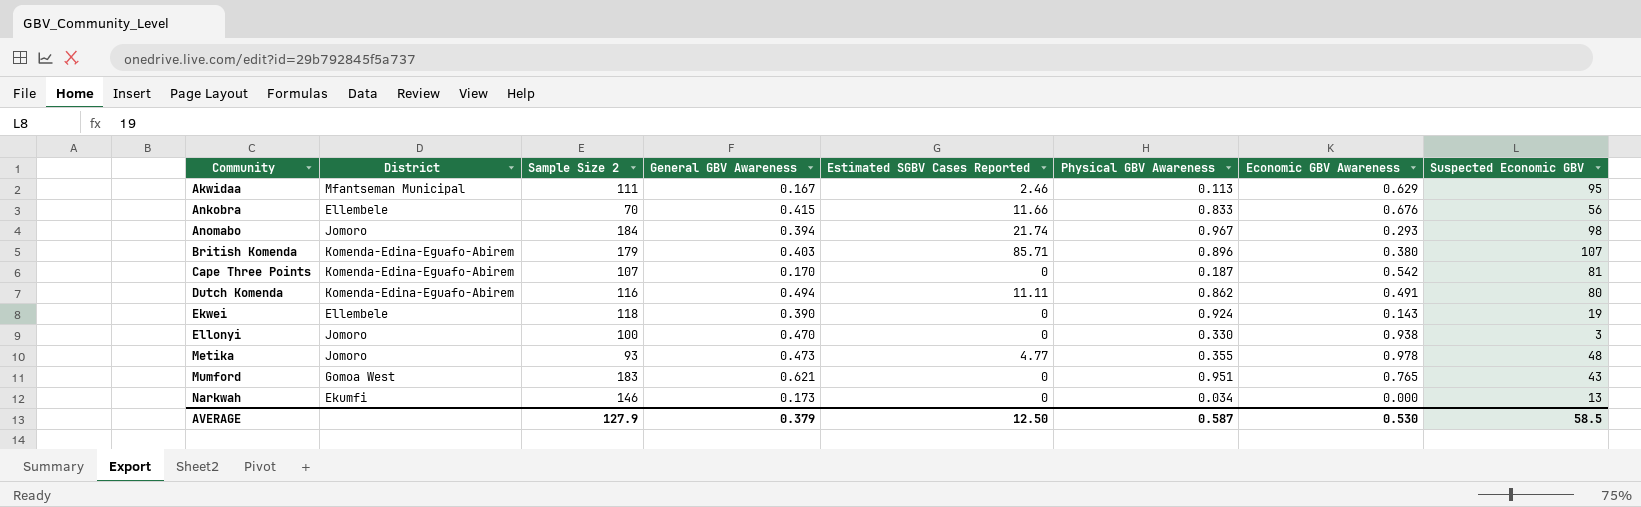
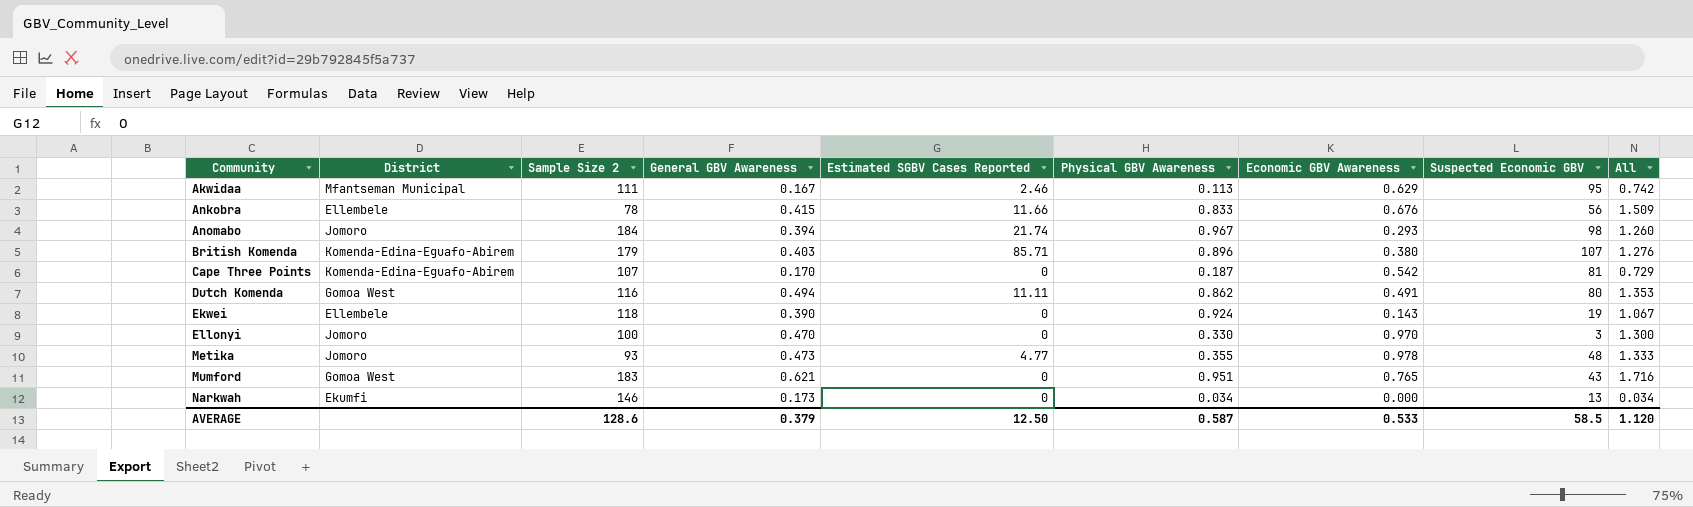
column All | formula: none -> [Physical GBV Awareness] + [Economic GBV Awareness]
Ankobra | Sample Size 2: 70 -> 78
Dutch Komenda | District: Komenda-Edina-Eguafo-Abirem -> Gomoa West
Ellonyi | Economic GBV Awareness: 0.938 -> 0.970
AVERAGE | Sample Size 2: 127.9 -> 128.6
AVERAGE | Economic GBV Awareness: 0.530 -> 0.533

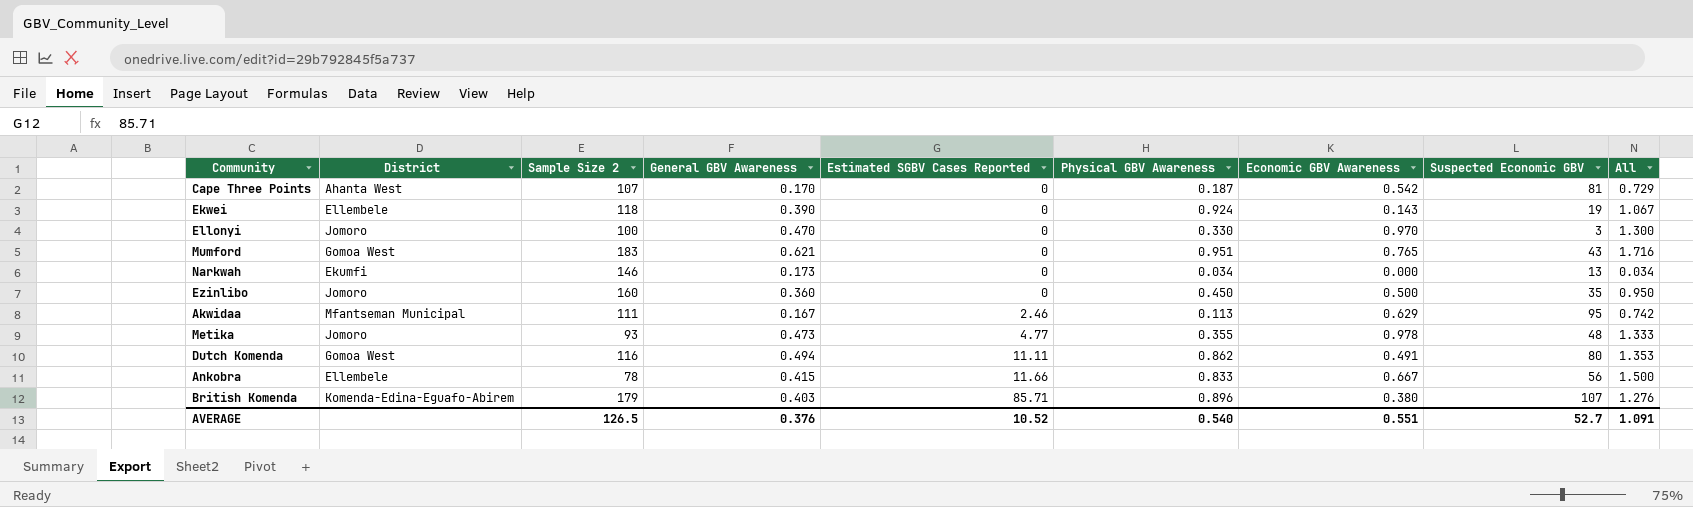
row order: Community ascending -> Estimated SGBV Cases Reported ascending
row Anomabo: Jomoro | 184 | 0.394 | 21.74 | 0.967 | 0.293 | 98 | 1.260 -> none
Cape Three Points | District: Komenda-Edina-Eguafo-Abirem -> Ahanta West
row Ezinlibo: none -> Jomoro | 160 | 0.360 | 0 | 0.450 | 0.500 | 35 | 0.950
Ankobra | Economic GBV Awareness: 0.676 -> 0.667
Ankobra | All: 1.509 -> 1.500
AVERAGE | Sample Size 2: 128.6 -> 126.5
AVERAGE | General GBV Awareness: 0.379 -> 0.376
AVERAGE | Estimated SGBV Cases Reported: 12.50 -> 10.52
AVERAGE | Physical GBV Awareness: 0.587 -> 0.540
AVERAGE | Economic GBV Awareness: 0.533 -> 0.551
AVERAGE | Suspected Economic GBV: 58.5 -> 52.7
AVERAGE | All: 1.120 -> 1.091

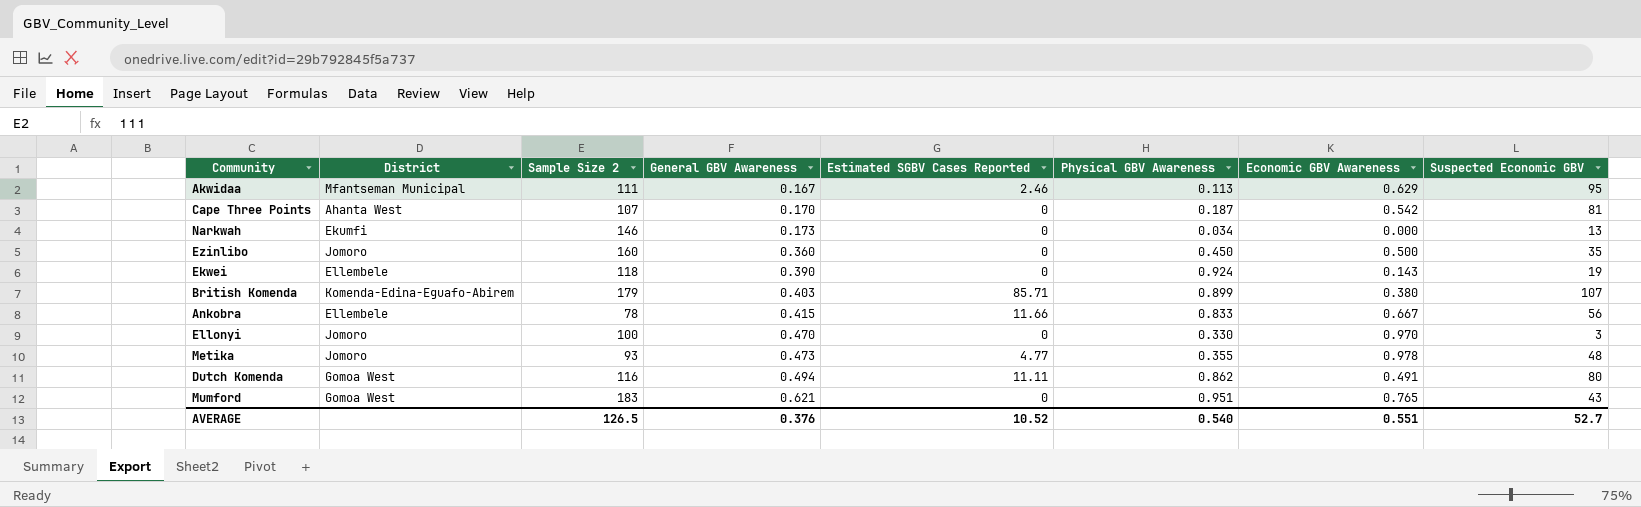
row order: Estimated SGBV Cases Reported ascending -> General GBV Awareness ascending
column All | formula: [Physical GBV Awareness] + [Economic GBV Awareness] -> none
British Komenda | Physical GBV Awareness: 0.896 -> 0.899

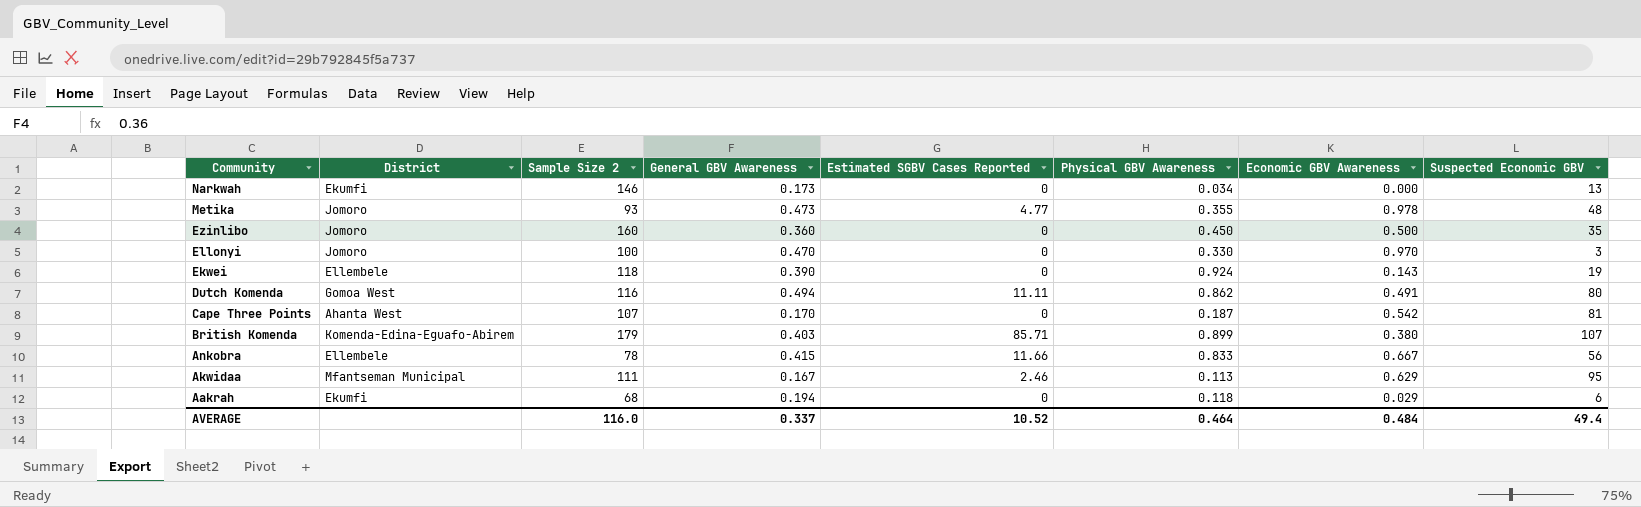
row order: General GBV Awareness ascending -> Community descending
row Mumford: Gomoa West | 183 | 0.621 | 0 | 0.951 | 0.765 | 43 -> none
row Aakrah: none -> Ekumfi | 68 | 0.194 | 0 | 0.118 | 0.029 | 6
AVERAGE | Sample Size 2: 126.5 -> 116.0
AVERAGE | General GBV Awareness: 0.376 -> 0.337
AVERAGE | Physical GBV Awareness: 0.540 -> 0.464
AVERAGE | Economic GBV Awareness: 0.551 -> 0.484
AVERAGE | Suspected Economic GBV: 52.7 -> 49.4

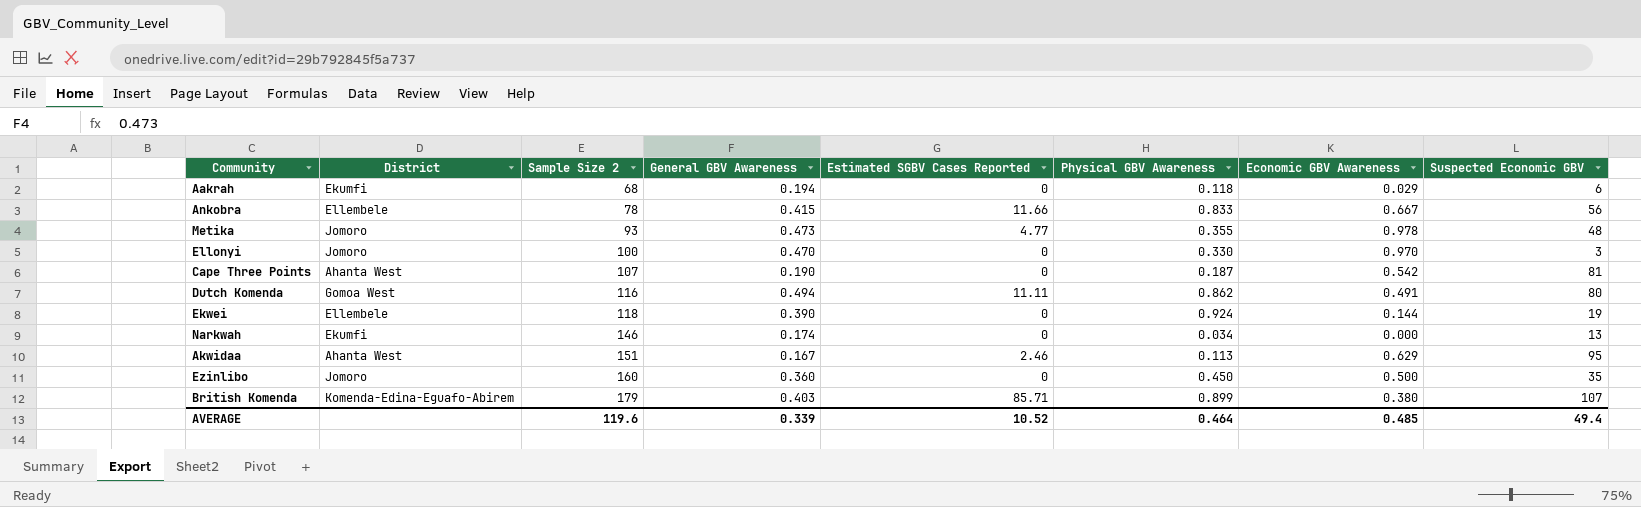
row order: Community descending -> Sample Size 2 ascending
Cape Three Points | General GBV Awareness: 0.170 -> 0.190
Ekwei | Economic GBV Awareness: 0.143 -> 0.144
Narkwah | General GBV Awareness: 0.173 -> 0.174
Akwidaa | District: Mfantseman Municipal -> Ahanta West
Akwidaa | Sample Size 2: 111 -> 151
AVERAGE | Sample Size 2: 116.0 -> 119.6
AVERAGE | General GBV Awareness: 0.337 -> 0.339
AVERAGE | Economic GBV Awareness: 0.484 -> 0.485

